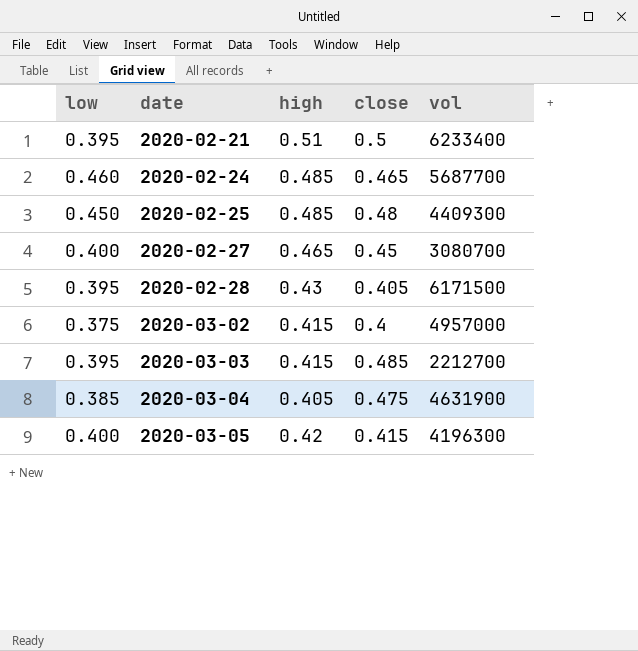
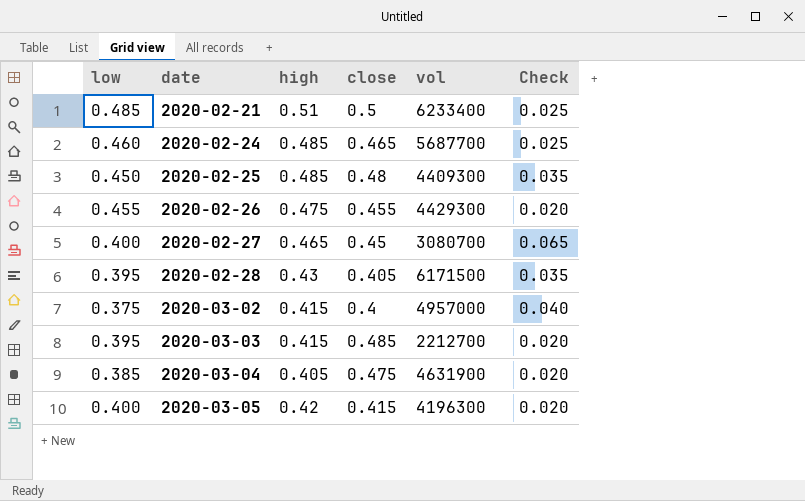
column Check | formula: none -> [high] - [low]
2020-02-21 | low: 0.395 -> 0.485
row 2020-02-26: none -> 0.455 | 0.475 | 0.455 | 4429300 | 0.020

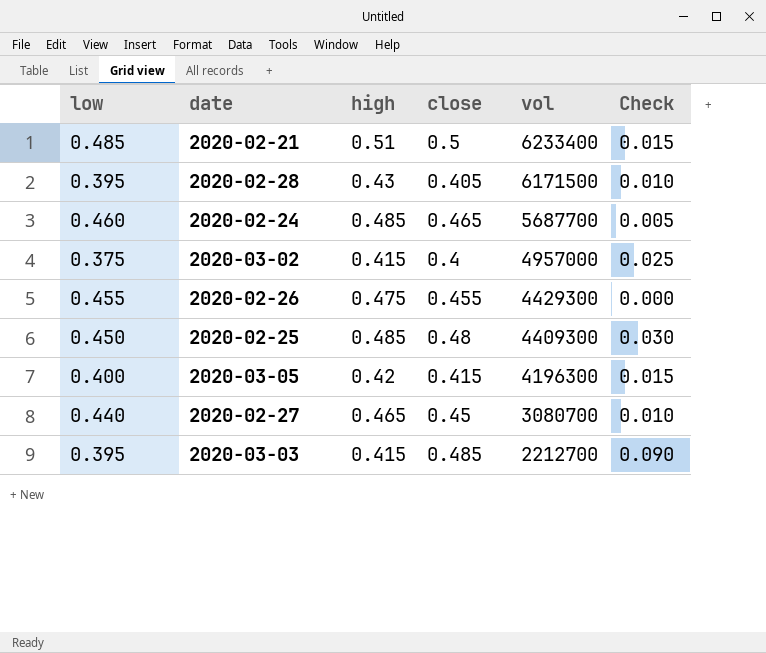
row order: date ascending -> vol descending
column Check | formula: [high] - [low] -> [close] - [low]
row 2020-03-04: 0.385 | 0.405 | 0.475 | 4631900 | 0.020 -> none
2020-02-27 | low: 0.400 -> 0.440

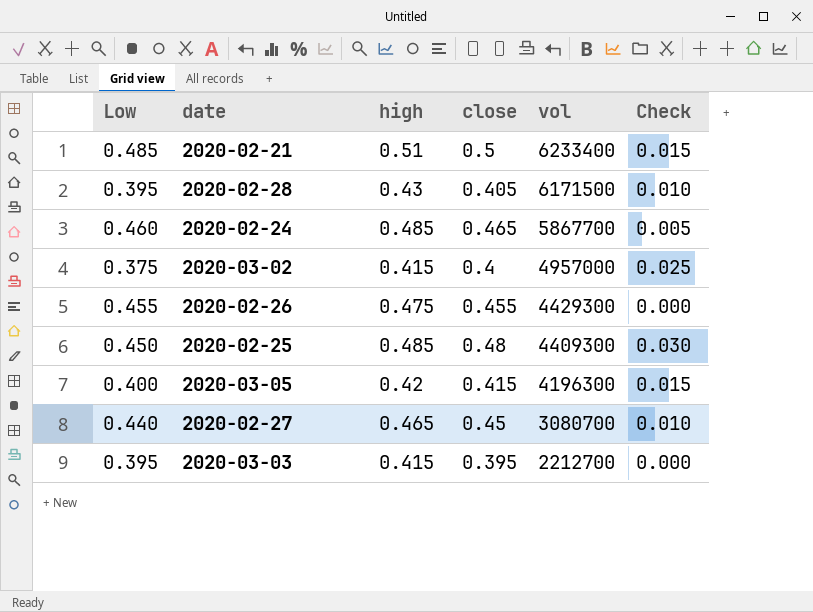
column name: low -> Low
2020-02-24 | vol: 5687700 -> 5867700
2020-03-03 | close: 0.485 -> 0.395
2020-03-03 | Check: 0.090 -> 0.000

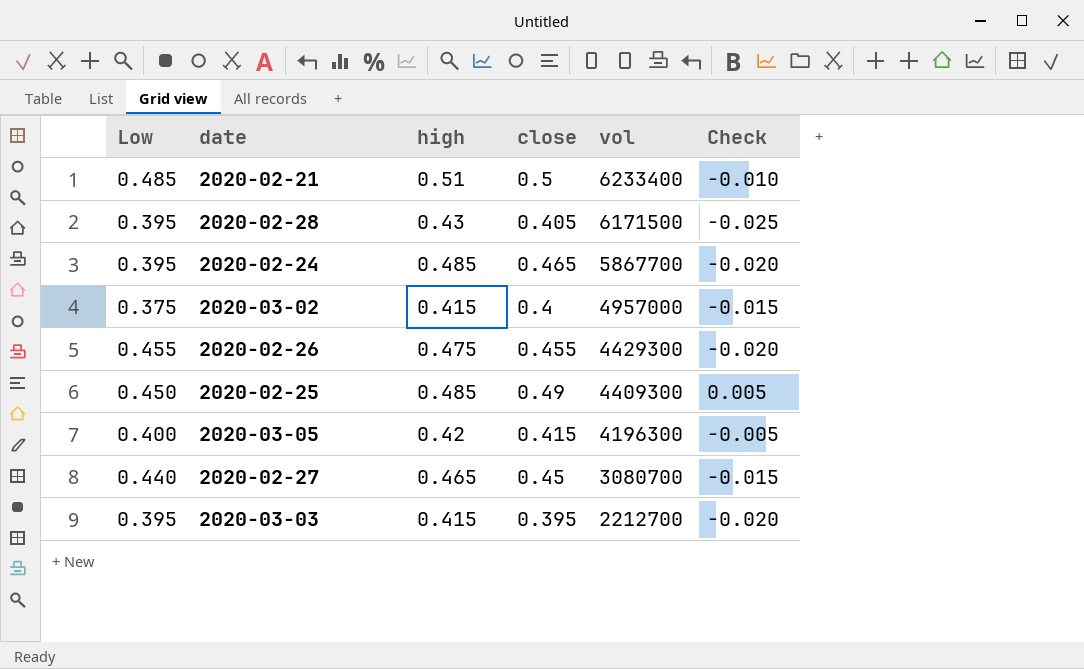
column Check | formula: [close] - [Low] -> [close] - [high]
2020-02-24 | Low: 0.460 -> 0.395
2020-02-25 | close: 0.48 -> 0.49

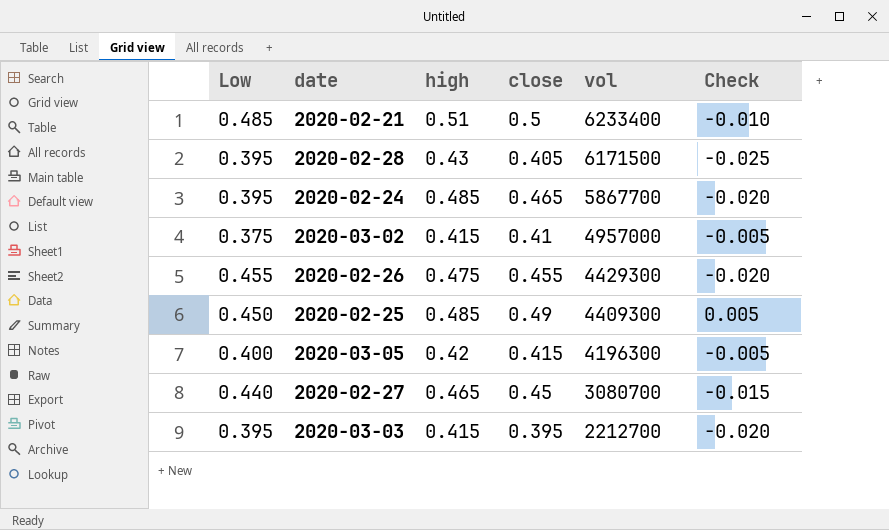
2020-03-02 | close: 0.4 -> 0.41
2020-03-02 | Check: -0.015 -> -0.005

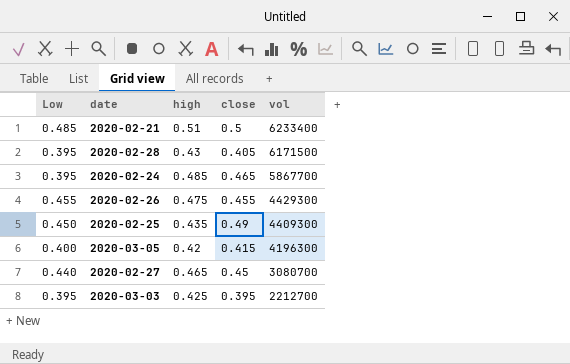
column Check | formula: [close] - [high] -> none
row 2020-03-02: 0.375 | 0.415 | 0.41 | 4957000 | -0.005 -> none
2020-02-25 | high: 0.485 -> 0.435
2020-03-03 | high: 0.415 -> 0.425

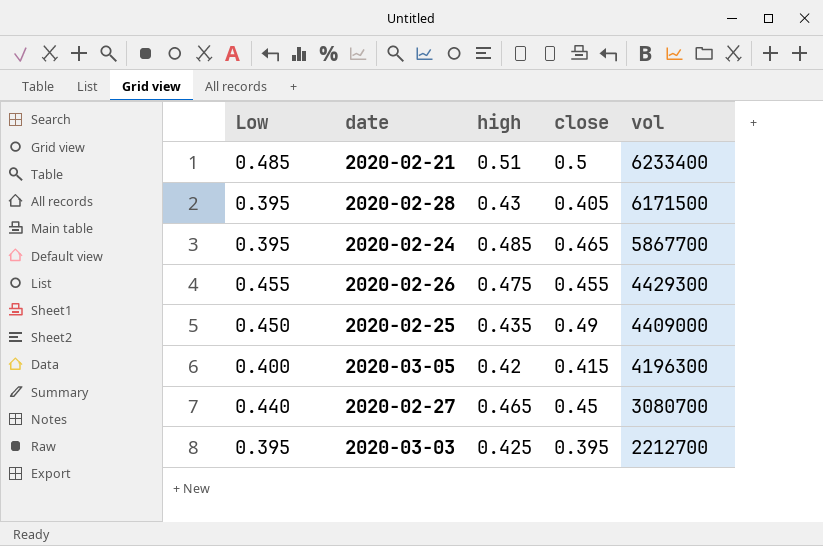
2020-02-25 | vol: 4409300 -> 4409000

